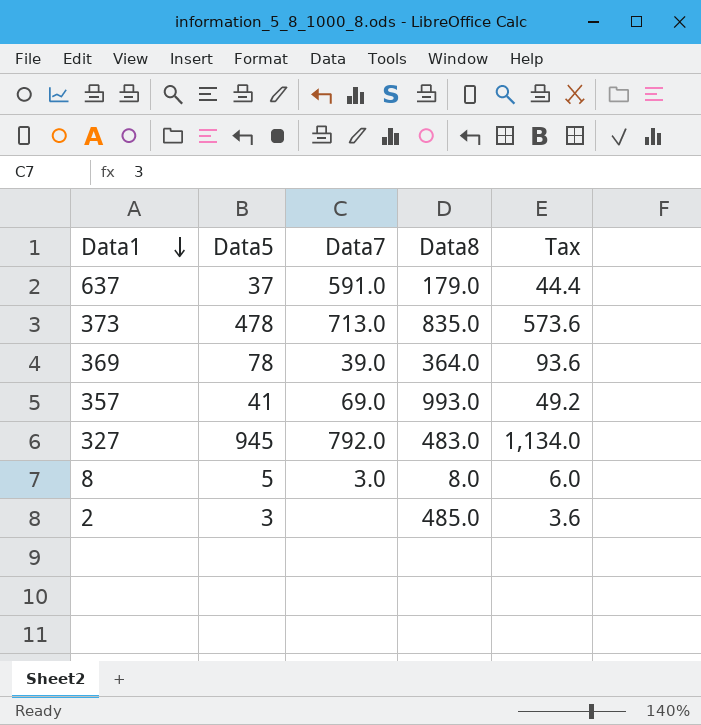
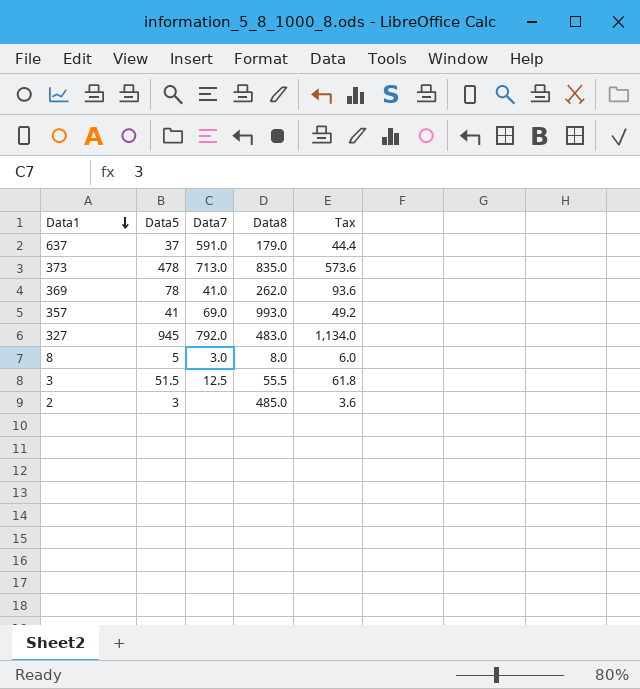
369 | Data7: 39.0 -> 41.0
369 | Data8: 364.0 -> 262.0
row 3: none -> 51.5 | 12.5 | 55.5 | 61.8

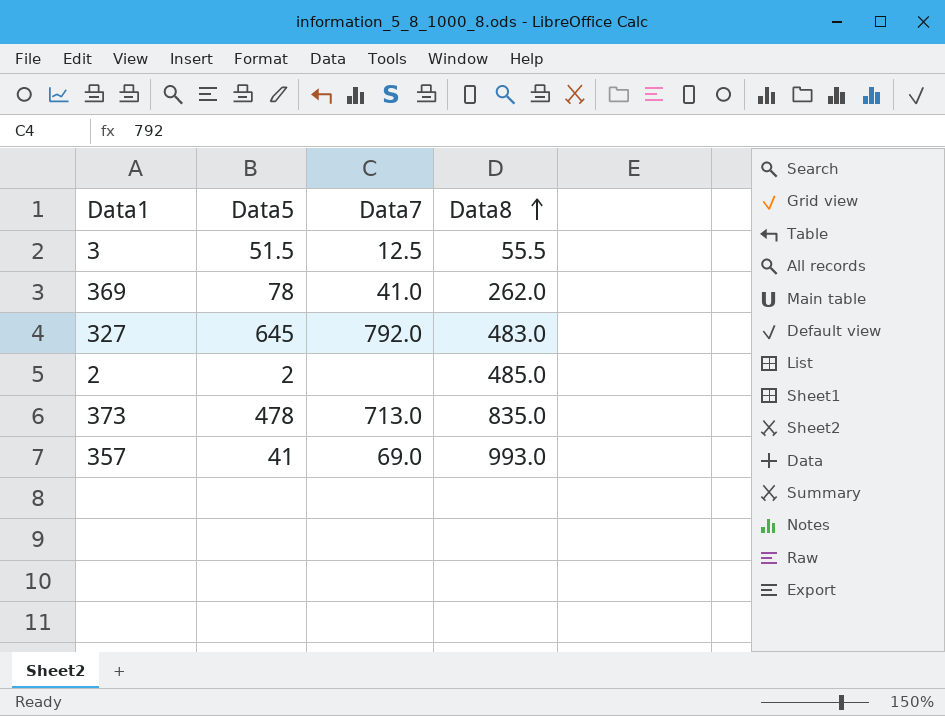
row order: Data1 descending -> Data8 ascending
column Tax | formula: [Data5] * 1.2 -> none
row 637: 37 | 591.0 | 179.0 | 44.4 -> none
row 8: 5 | 3.0 | 8.0 | 6.0 -> none
327 | Data5: 945 -> 645
2 | Data5: 3 -> 2

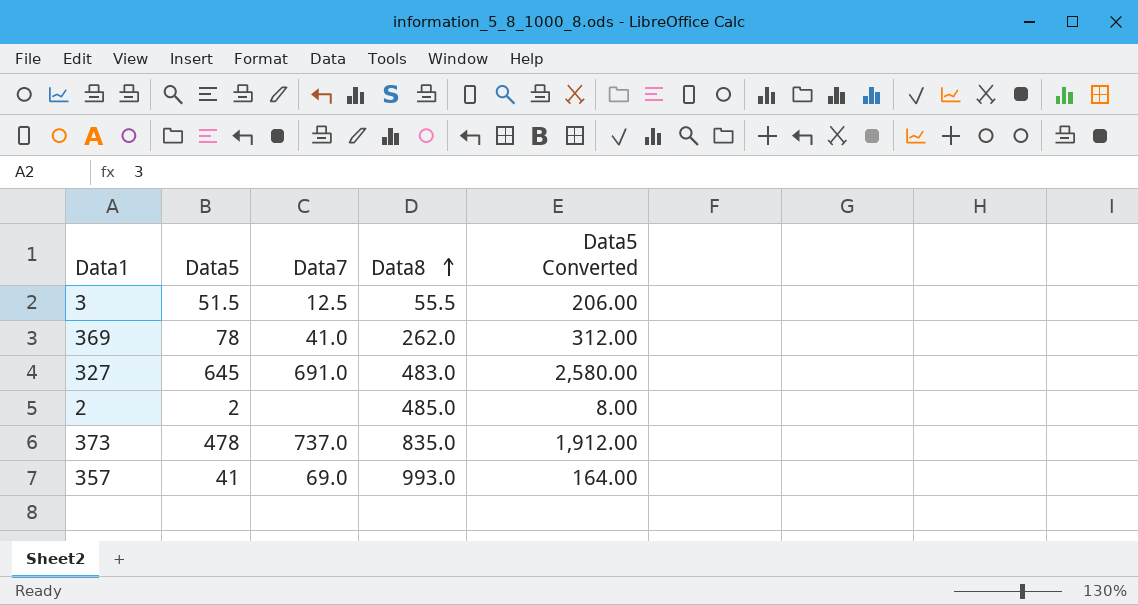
column Data5 Converted | formula: none -> [Data5] * 4
327 | Data7: 792.0 -> 691.0
373 | Data7: 713.0 -> 737.0

